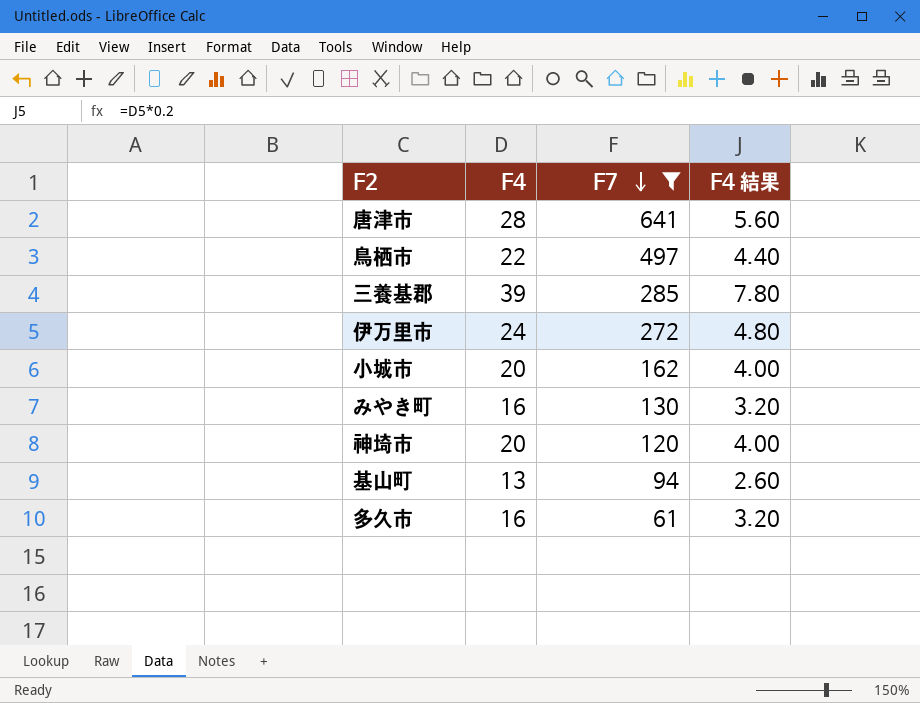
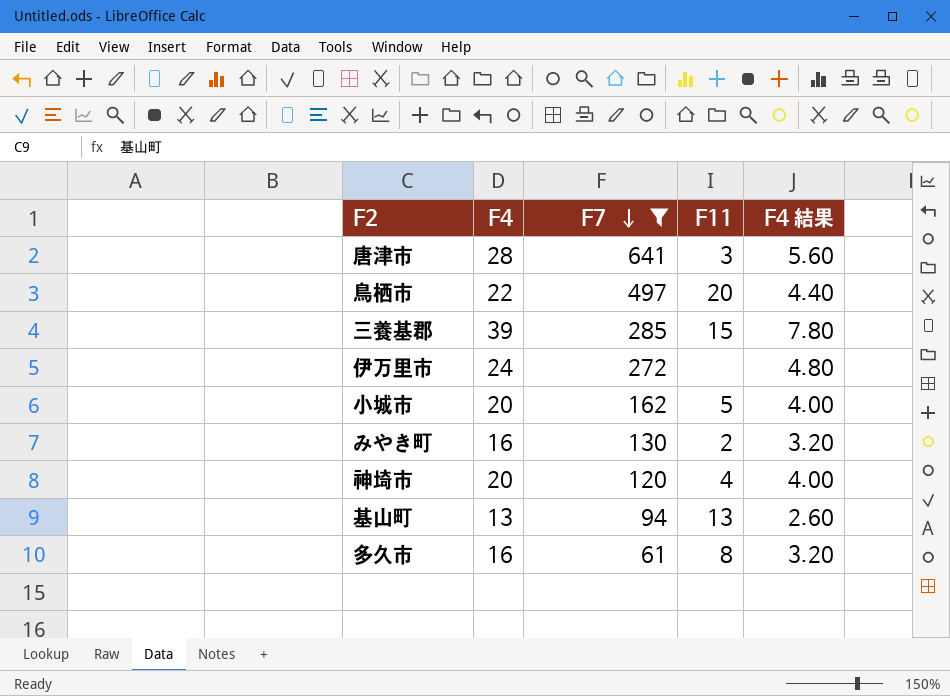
column F11 | position: none -> 4

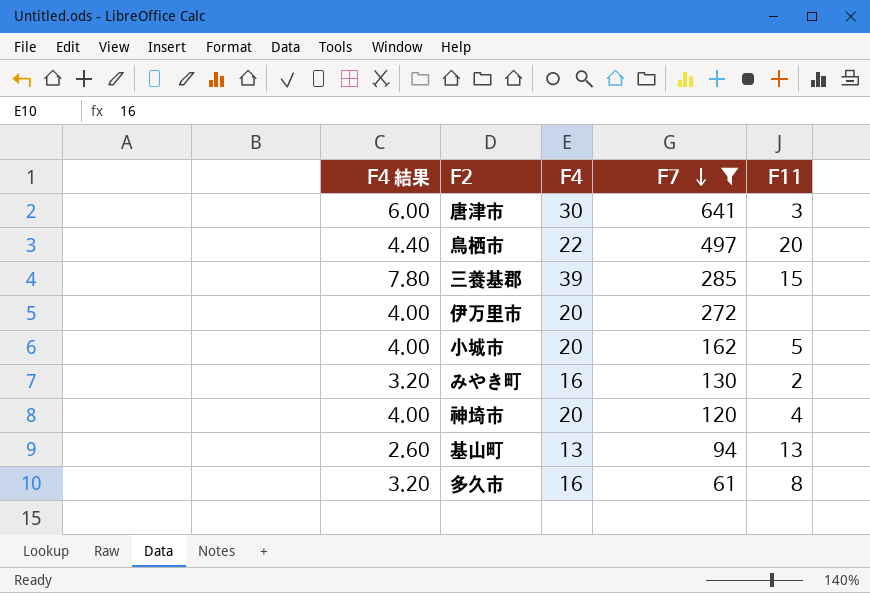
column F4 結果 | position: 5 -> 1
唐津市 | F4 結果: 5.60 -> 6.00
唐津市 | F4: 28 -> 30
伊万里市 | F4 結果: 4.80 -> 4.00
伊万里市 | F4: 24 -> 20

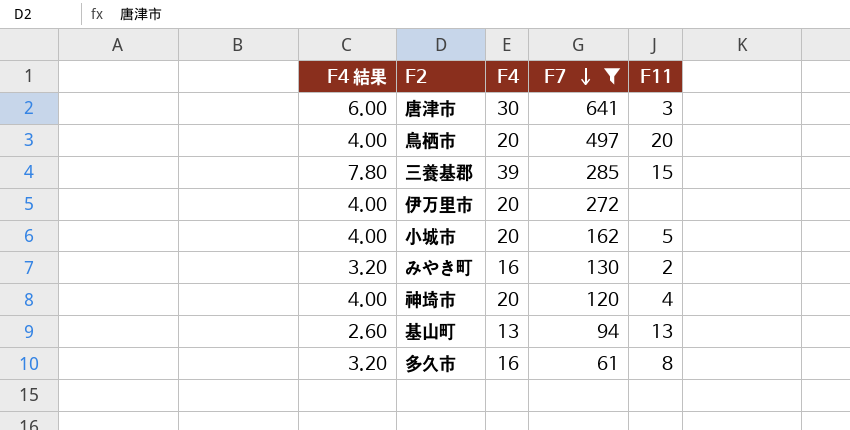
鳥栖市 | F4 結果: 4.40 -> 4.00
鳥栖市 | F4: 22 -> 20

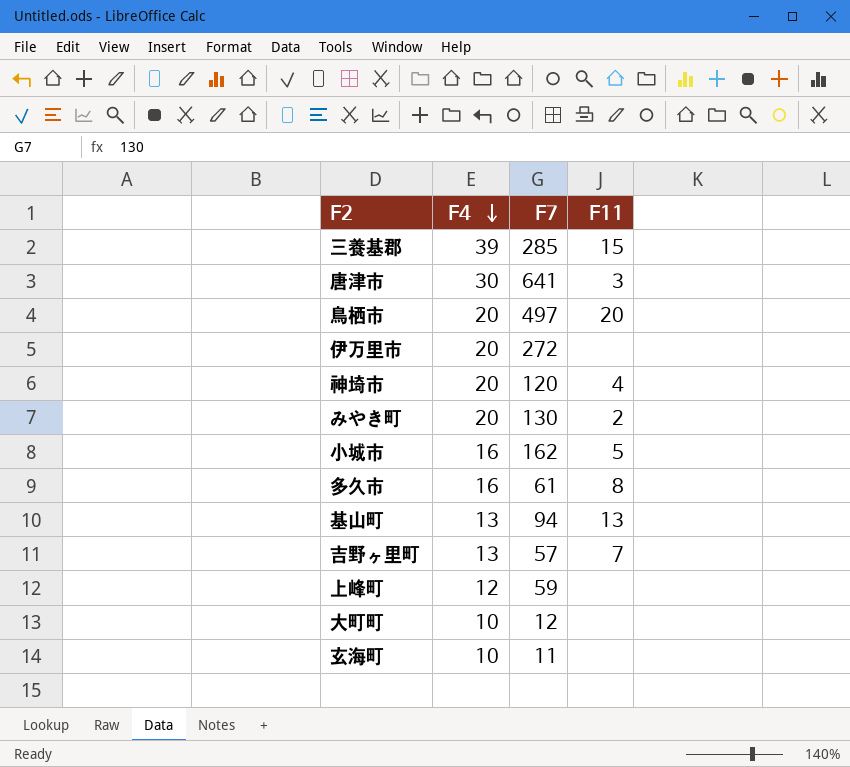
filter: F7 >= 61 -> none
row order: F7 descending -> F4 descending
column F4 結果 | formula: [F4] * 0.2 -> none
みやき町 | F4: 16 -> 20
小城市 | F4: 20 -> 16

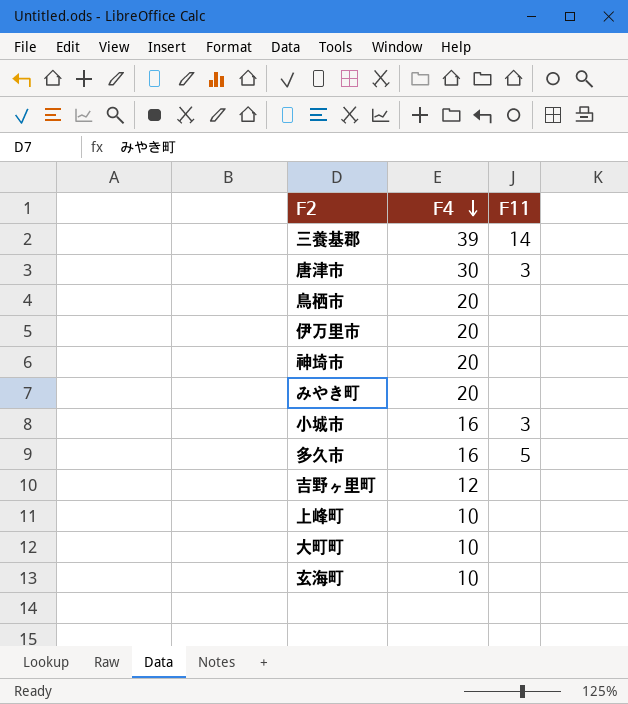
column F7 | position: 3 -> none
row 基山町: 13 | 94 | 13 -> none
三養基郡 | F11: 15 -> 14
鳥栖市 | F11: 20 -> none
神埼市 | F11: 4 -> none
みやき町 | F11: 2 -> none
小城市 | F11: 5 -> 3
多久市 | F11: 8 -> 5
吉野ヶ里町 | F4: 13 -> 12
吉野ヶ里町 | F11: 7 -> none
上峰町 | F4: 12 -> 10

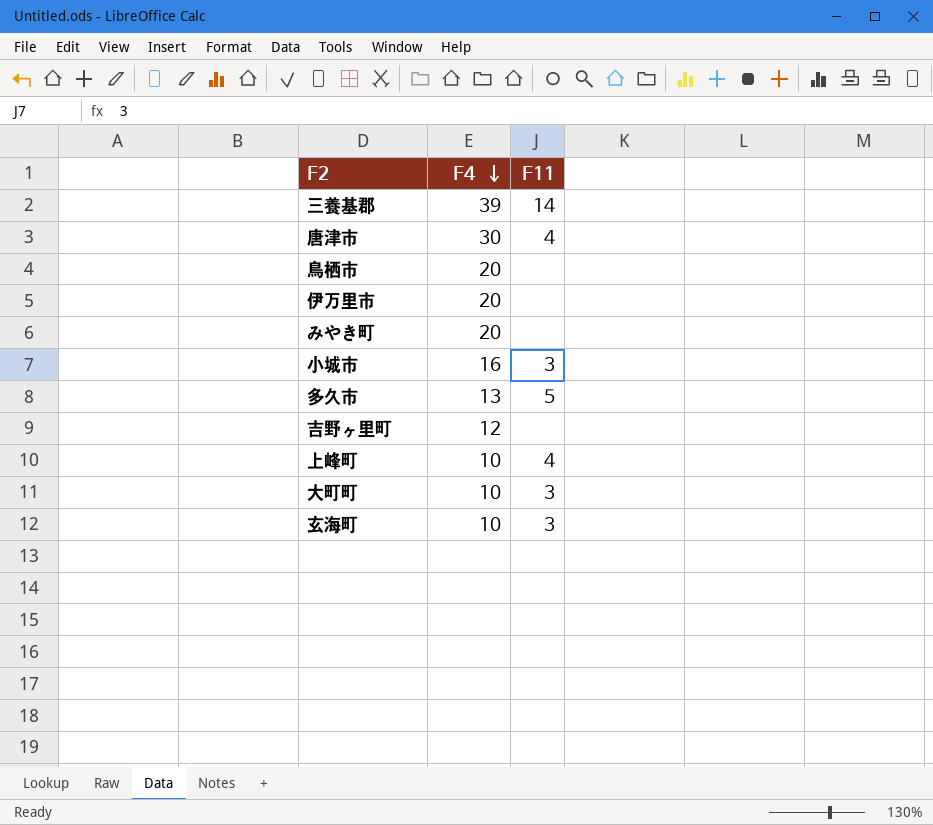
row 神埼市: 20 | none -> none
唐津市 | F11: 3 -> 4
多久市 | F4: 16 -> 13
上峰町 | F11: none -> 4
大町町 | F11: none -> 3
玄海町 | F11: none -> 3

